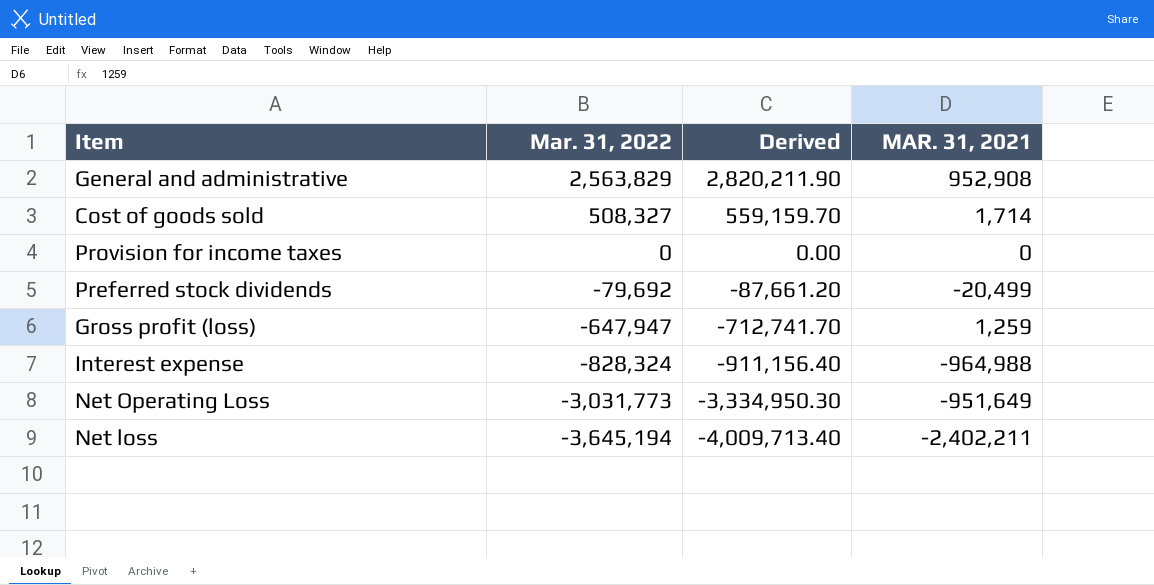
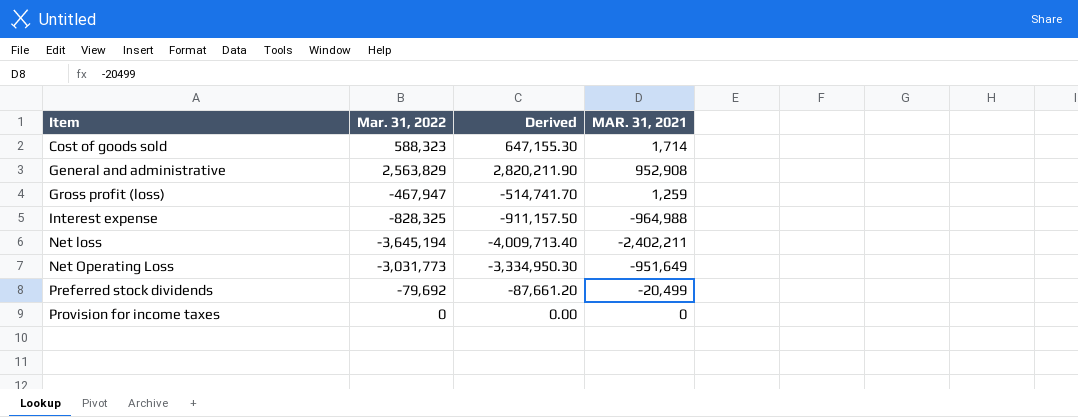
row order: Mar. 31, 2022 descending -> Item ascending
Cost of goods sold | Mar. 31, 2022: 508,327 -> 588,323
Cost of goods sold | Derived: 559,159.70 -> 647,155.30
Gross profit (loss) | Mar. 31, 2022: -647,947 -> -467,947
Gross profit (loss) | Derived: -712,741.70 -> -514,741.70
Interest expense | Mar. 31, 2022: -828,324 -> -828,325
Interest expense | Derived: -911,156.40 -> -911,157.50

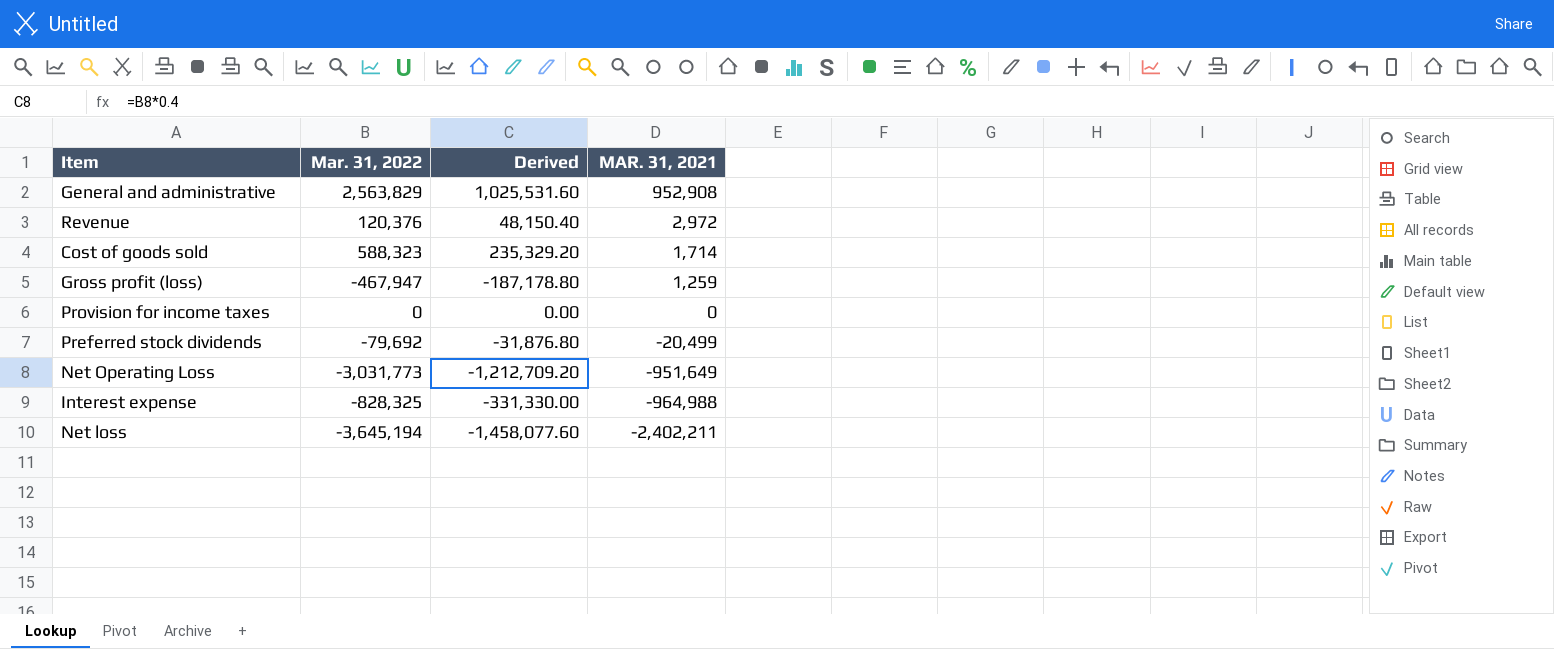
row order: Item ascending -> MAR. 31, 2021 descending
column Derived | formula: [Mar. 31, 2022] * 1.1 -> [Mar. 31, 2022] * 0.4
row Revenue: none -> 120,376 | 48,150.40 | 2,972

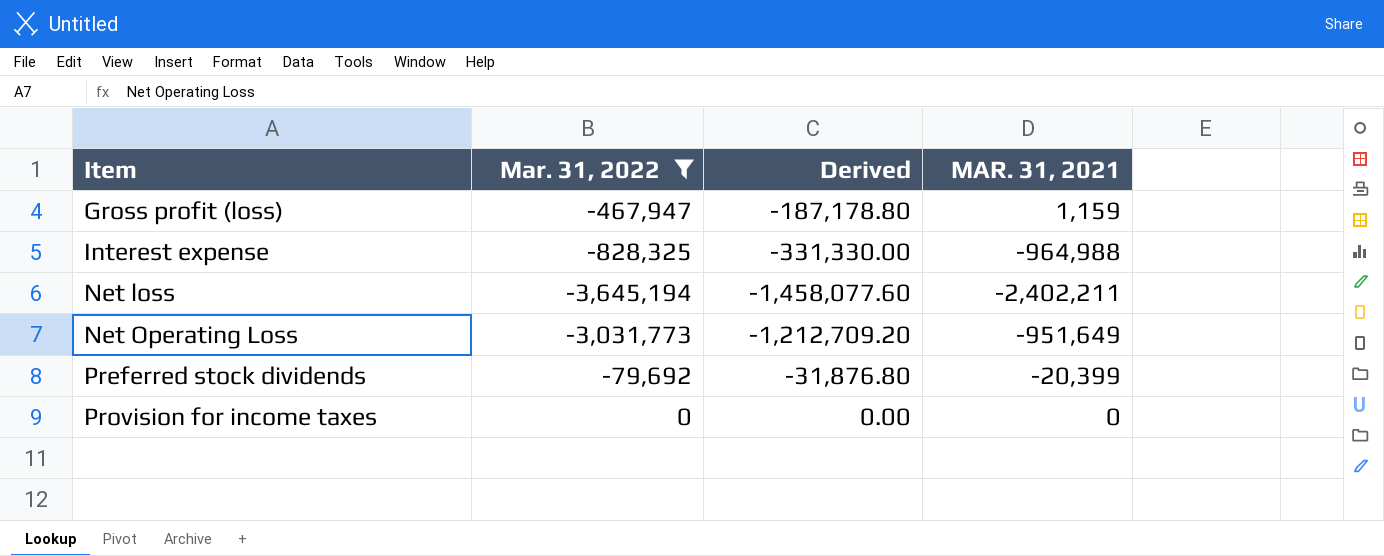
filter: none -> Mar. 31, 2022 <= 0
row order: MAR. 31, 2021 descending -> Item ascending
Gross profit (loss) | MAR. 31, 2021: 1,259 -> 1,159
Preferred stock dividends | MAR. 31, 2021: -20,499 -> -20,399

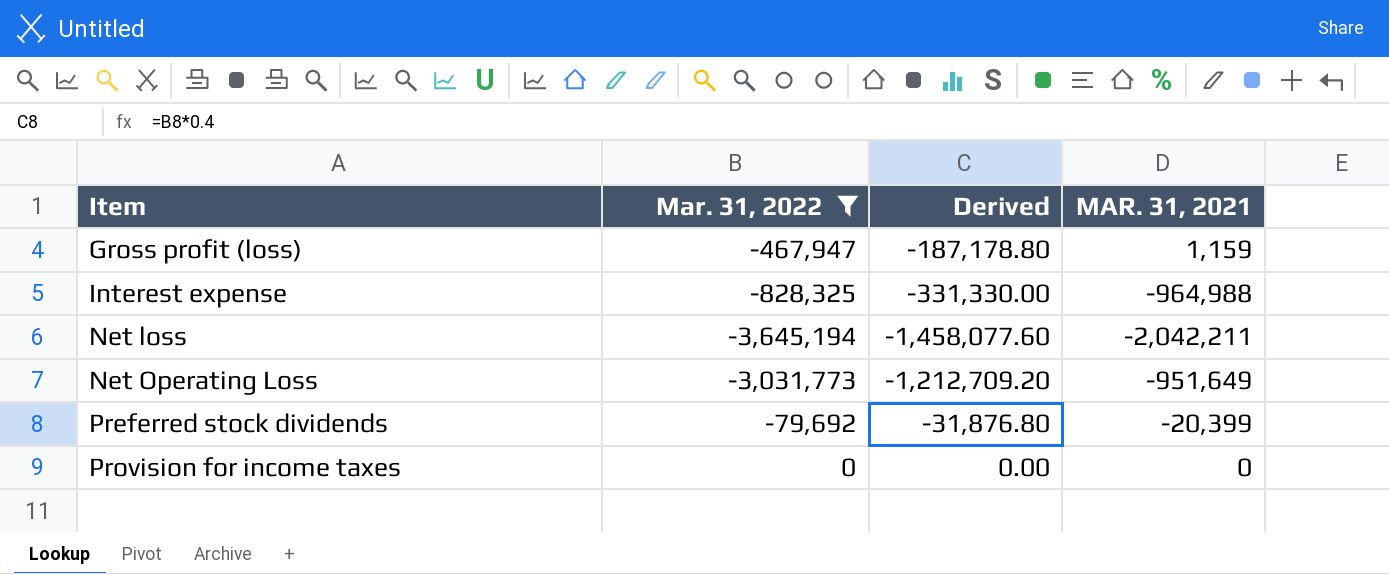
Net loss | MAR. 31, 2021: -2,402,211 -> -2,042,211

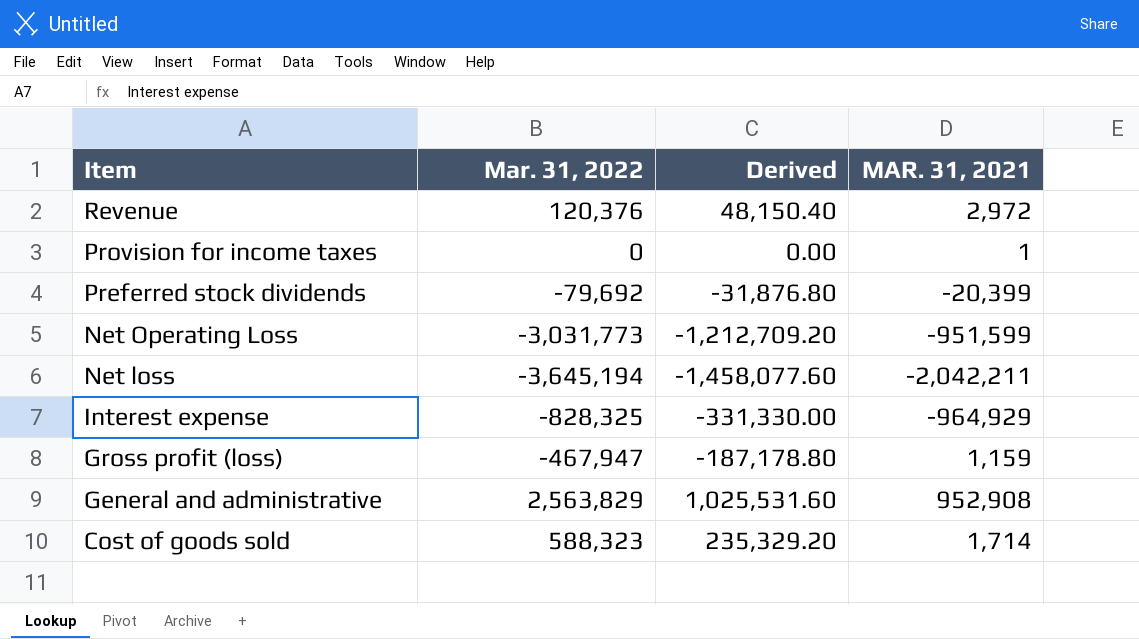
filter: Mar. 31, 2022 <= 0 -> none
row order: Item ascending -> Item descending
Provision for income taxes | MAR. 31, 2021: 0 -> 1
Net Operating Loss | MAR. 31, 2021: -951,649 -> -951,599
Interest expense | MAR. 31, 2021: -964,988 -> -964,929

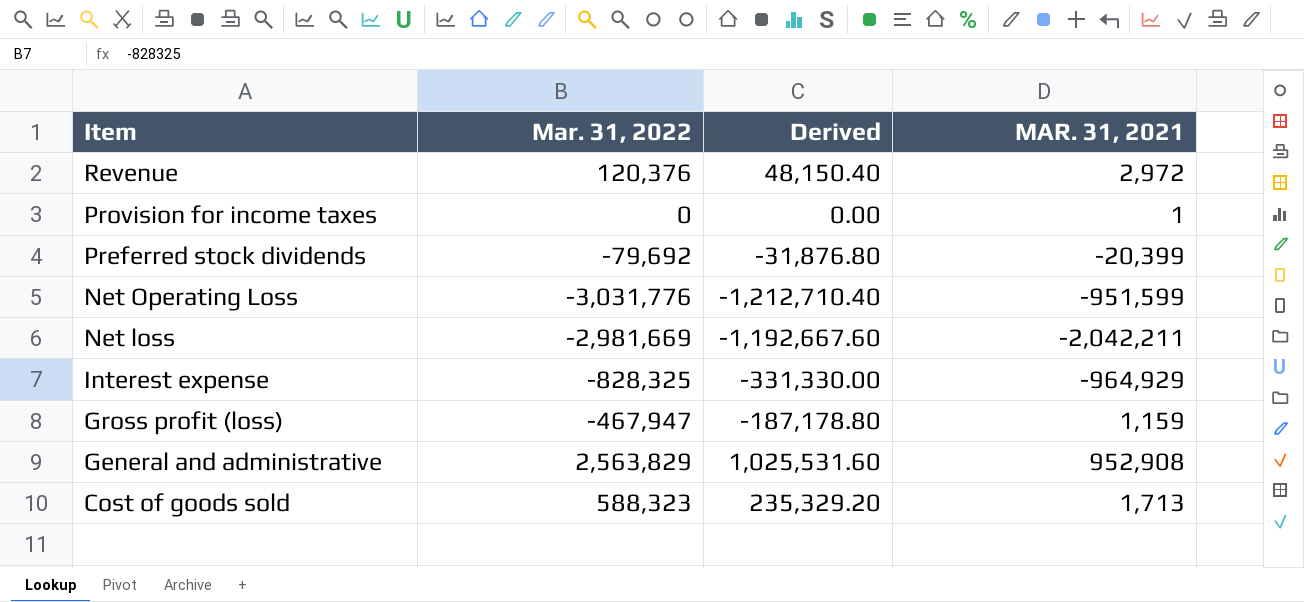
Net Operating Loss | Mar. 31, 2022: -3,031,773 -> -3,031,776
Net Operating Loss | Derived: -1,212,709.20 -> -1,212,710.40
Net loss | Mar. 31, 2022: -3,645,194 -> -2,981,669
Net loss | Derived: -1,458,077.60 -> -1,192,667.60
Cost of goods sold | MAR. 31, 2021: 1,714 -> 1,713

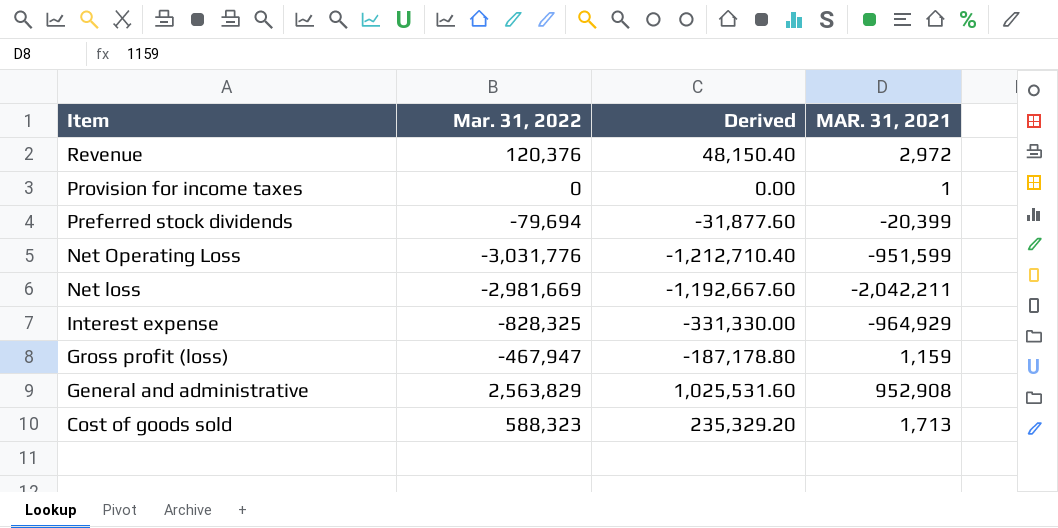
Preferred stock dividends | Mar. 31, 2022: -79,692 -> -79,694
Preferred stock dividends | Derived: -31,876.80 -> -31,877.60

